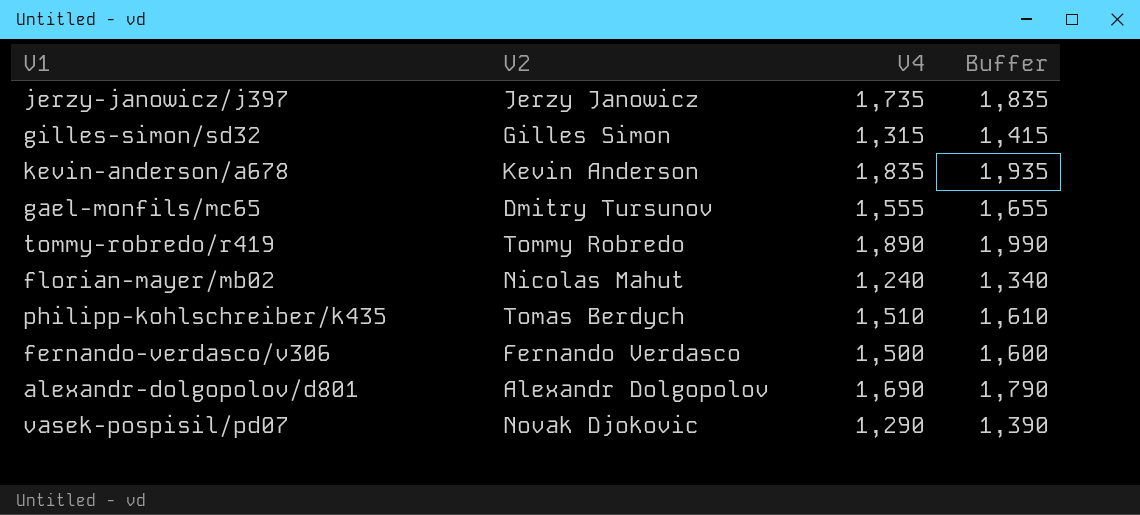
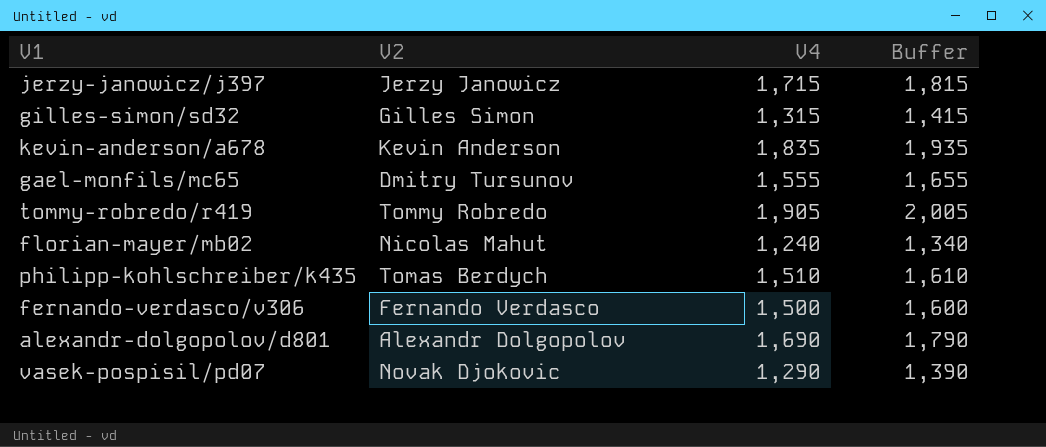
jerzy-janowicz/j397 | V4: 1,735 -> 1,715
jerzy-janowicz/j397 | Buffer: 1,835 -> 1,815
tommy-robredo/r419 | V4: 1,890 -> 1,905
tommy-robredo/r419 | Buffer: 1,990 -> 2,005

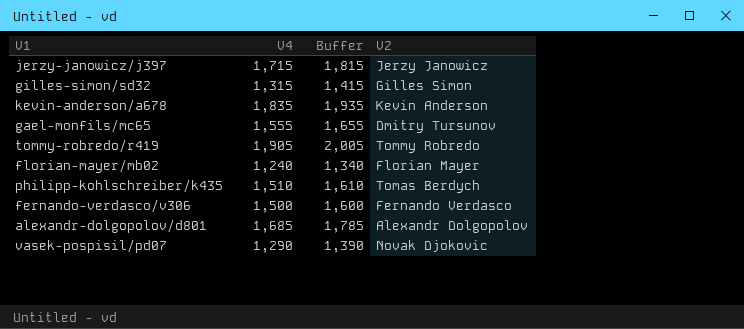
column V2 | position: 2 -> 4
florian-mayer/mb02 | V2: Nicolas Mahut -> Florian Mayer
alexandr-dolgopolov/d801 | V4: 1,690 -> 1,685
alexandr-dolgopolov/d801 | Buffer: 1,790 -> 1,785

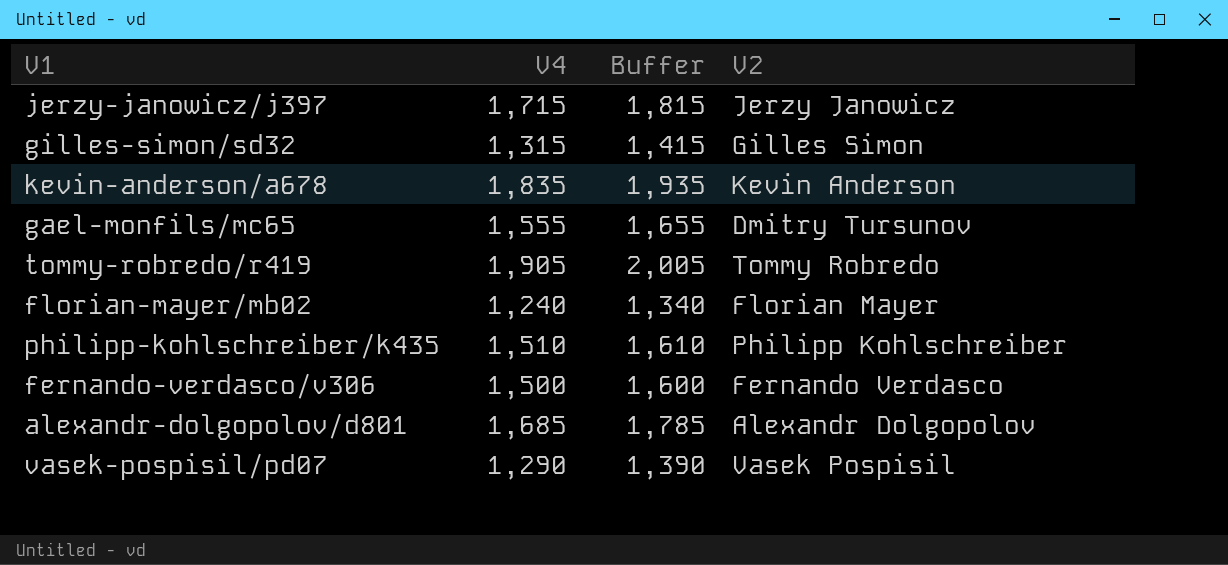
philipp-kohlschreiber/k435 | V2: Tomas Berdych -> Philipp Kohlschreiber
vasek-pospisil/pd07 | V2: Novak Djokovic -> Vasek Pospisil

